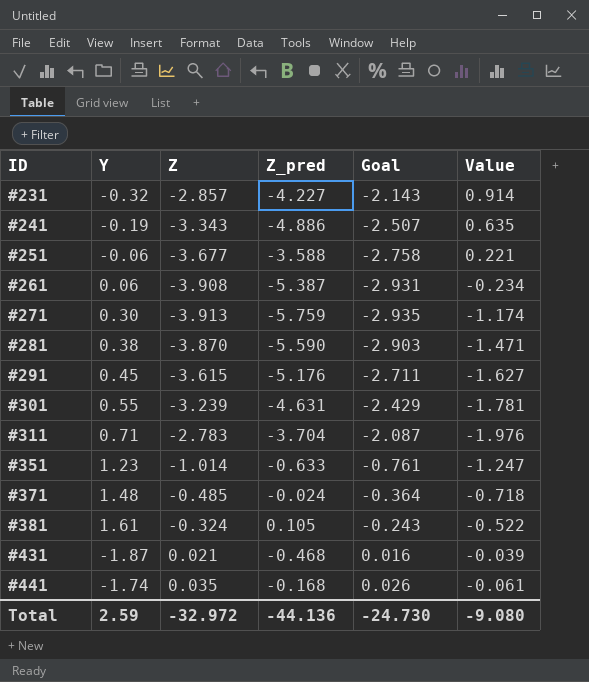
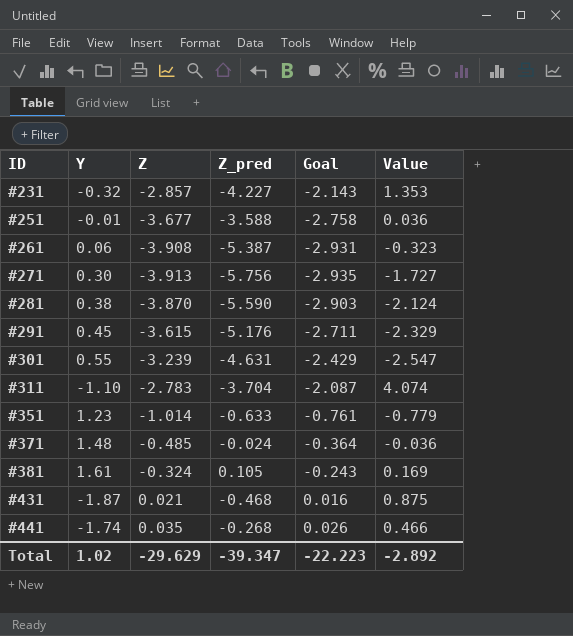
column Value | formula: [Y] * [Z] -> [Y] * [Z_pred]
row #241: -0.19 | -3.343 | -4.886 | -2.507 | 0.635 -> none
#251 | Y: -0.06 -> -0.01
#271 | Z_pred: -5.759 -> -5.756
#311 | Y: 0.71 -> -1.10
#441 | Z_pred: -0.168 -> -0.268
Total | Y: 2.59 -> 1.02
Total | Z: -32.972 -> -29.629
Total | Z_pred: -44.136 -> -39.347
Total | Goal: -24.730 -> -22.223
Total | Value: -9.080 -> -2.892

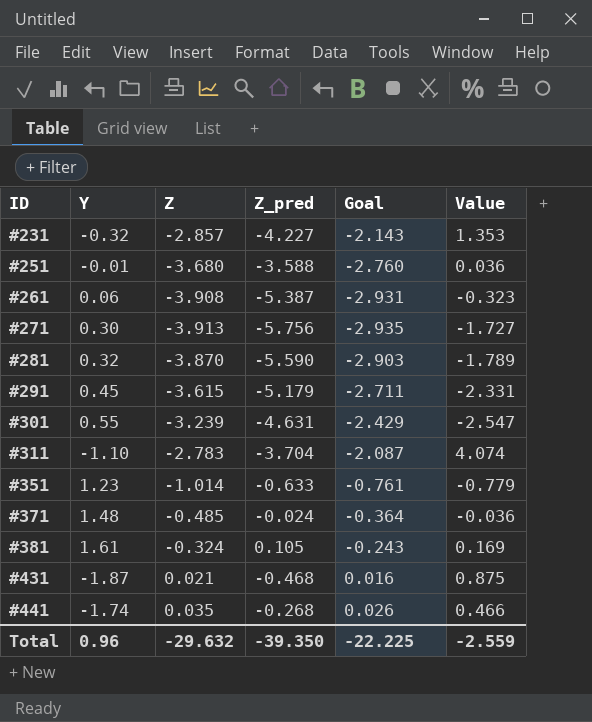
#251 | Z: -3.677 -> -3.680
#251 | Goal: -2.758 -> -2.760
#281 | Y: 0.38 -> 0.32
#281 | Value: -2.124 -> -1.789
#291 | Z_pred: -5.176 -> -5.179
#291 | Value: -2.329 -> -2.331
Total | Y: 1.02 -> 0.96
Total | Z: -29.629 -> -29.632
Total | Z_pred: -39.347 -> -39.350
Total | Goal: -22.223 -> -22.225
Total | Value: -2.892 -> -2.559

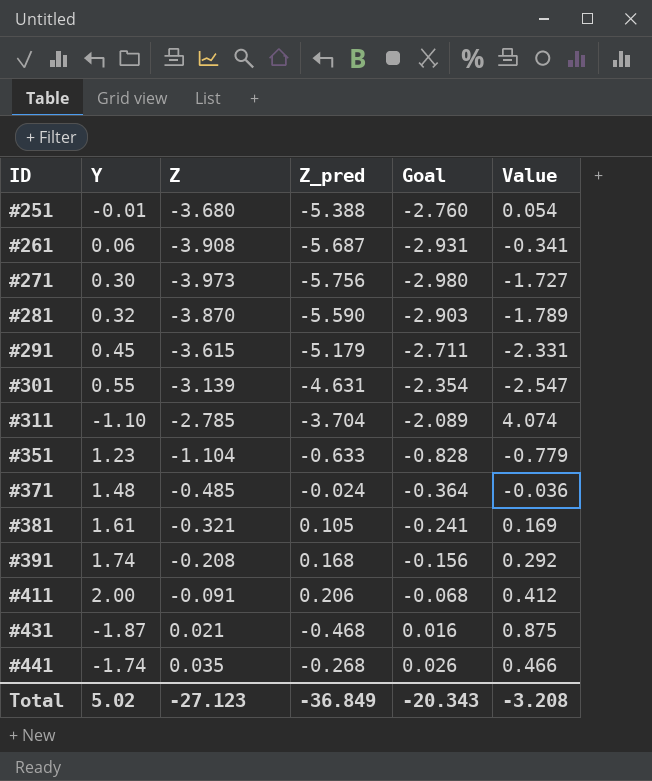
row #231: -0.32 | -2.857 | -4.227 | -2.143 | 1.353 -> none
#251 | Z_pred: -3.588 -> -5.388
#251 | Value: 0.036 -> 0.054
#261 | Z_pred: -5.387 -> -5.687
#261 | Value: -0.323 -> -0.341
#271 | Z: -3.913 -> -3.973
#271 | Goal: -2.935 -> -2.980
#301 | Z: -3.239 -> -3.139
#301 | Goal: -2.429 -> -2.354
#311 | Z: -2.783 -> -2.785
#311 | Goal: -2.087 -> -2.089
#351 | Z: -1.014 -> -1.104
#351 | Goal: -0.761 -> -0.828
#381 | Z: -0.324 -> -0.321
#381 | Goal: -0.243 -> -0.241
row #391: none -> 1.74 | -0.208 | 0.168 | -0.156 | 0.292
row #411: none -> 2.00 | -0.091 | 0.206 | -0.068 | 0.412
Total | Y: 0.96 -> 5.02
Total | Z: -29.632 -> -27.123
Total | Z_pred: -39.350 -> -36.849
Total | Goal: -22.225 -> -20.343
Total | Value: -2.559 -> -3.208

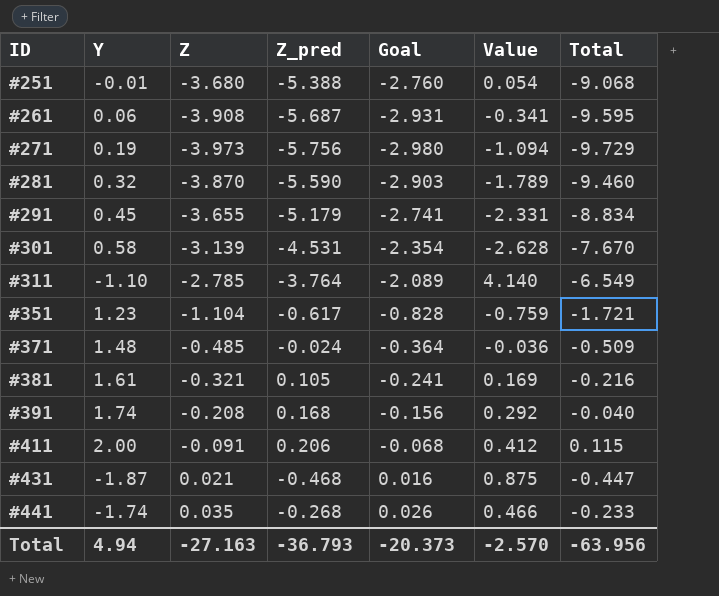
column Total | formula: none -> [Z] + [Z_pred]
#271 | Y: 0.30 -> 0.19
#271 | Value: -1.727 -> -1.094
#291 | Z: -3.615 -> -3.655
#291 | Goal: -2.711 -> -2.741
#301 | Y: 0.55 -> 0.58
#301 | Z_pred: -4.631 -> -4.531
#301 | Value: -2.547 -> -2.628
#311 | Z_pred: -3.704 -> -3.764
#311 | Value: 4.074 -> 4.140
#351 | Z_pred: -0.633 -> -0.617
#351 | Value: -0.779 -> -0.759
Total | Y: 5.02 -> 4.94
Total | Z: -27.123 -> -27.163
Total | Z_pred: -36.849 -> -36.793
Total | Goal: -20.343 -> -20.373
Total | Value: -3.208 -> -2.570

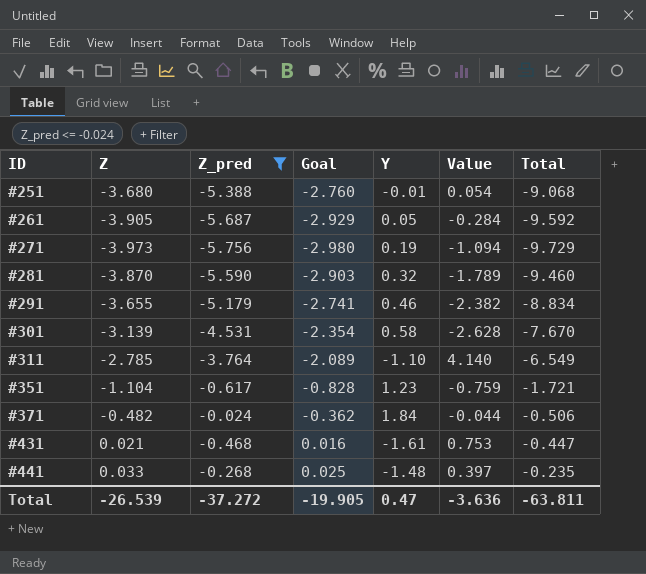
filter: none -> Z_pred <= -0.024
column Y | position: 2 -> 5
#261 | Z: -3.908 -> -3.905
#261 | Goal: -2.931 -> -2.929
#261 | Y: 0.06 -> 0.05
#261 | Value: -0.341 -> -0.284
#261 | Total: -9.595 -> -9.592
#291 | Y: 0.45 -> 0.46
#291 | Value: -2.331 -> -2.382
#371 | Z: -0.485 -> -0.482
#371 | Goal: -0.364 -> -0.362
#371 | Y: 1.48 -> 1.84
#371 | Value: -0.036 -> -0.044
#371 | Total: -0.509 -> -0.506
#431 | Y: -1.87 -> -1.61
#431 | Value: 0.875 -> 0.753
#441 | Z: 0.035 -> 0.033
#441 | Goal: 0.026 -> 0.025
#441 | Y: -1.74 -> -1.48
#441 | Value: 0.466 -> 0.397
#441 | Total: -0.233 -> -0.235
Total | Z: -27.163 -> -26.539
Total | Z_pred: -36.793 -> -37.272
Total | Goal: -20.373 -> -19.905
Total | Y: 4.94 -> 0.47
Total | Value: -2.570 -> -3.636
Total | Total: -63.956 -> -63.811

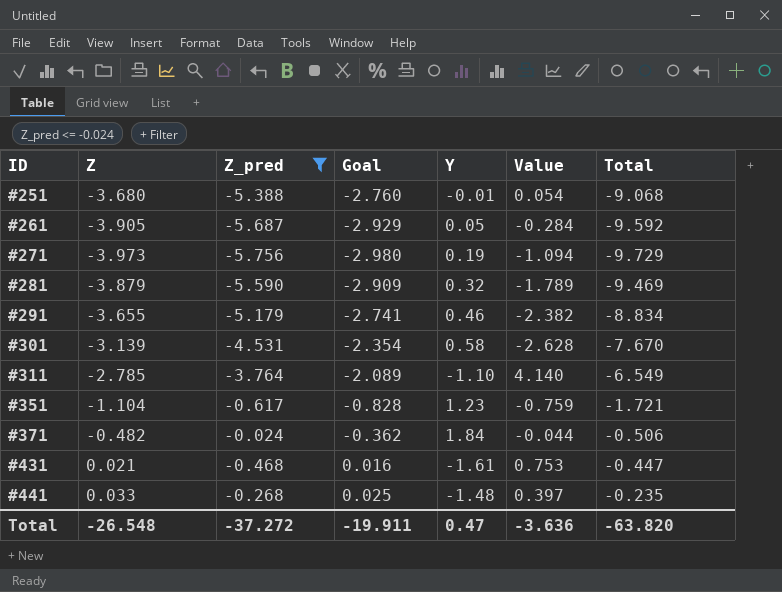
#281 | Z: -3.870 -> -3.879
#281 | Goal: -2.903 -> -2.909
#281 | Total: -9.460 -> -9.469
Total | Z: -26.539 -> -26.548
Total | Goal: -19.905 -> -19.911
Total | Total: -63.811 -> -63.820

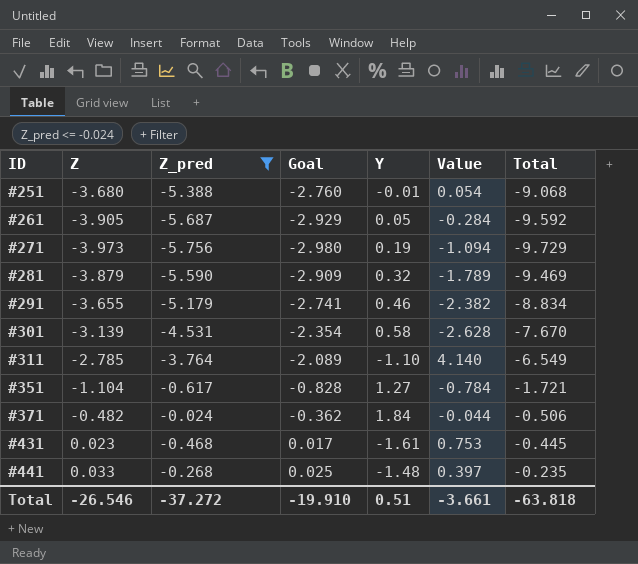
#351 | Y: 1.23 -> 1.27
#351 | Value: -0.759 -> -0.784
#431 | Z: 0.021 -> 0.023
#431 | Goal: 0.016 -> 0.017
#431 | Total: -0.447 -> -0.445
Total | Z: -26.548 -> -26.546
Total | Goal: -19.911 -> -19.910
Total | Y: 0.47 -> 0.51
Total | Value: -3.636 -> -3.661
Total | Total: -63.820 -> -63.818

